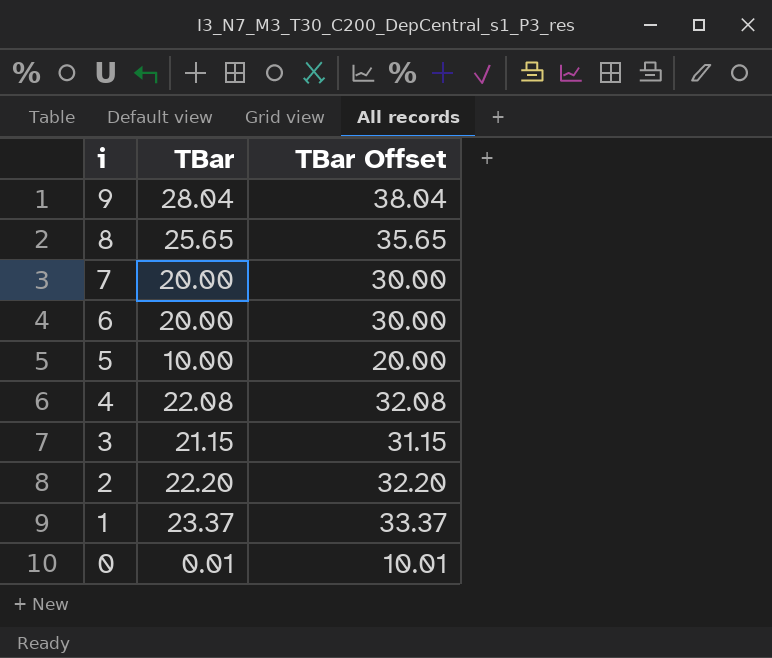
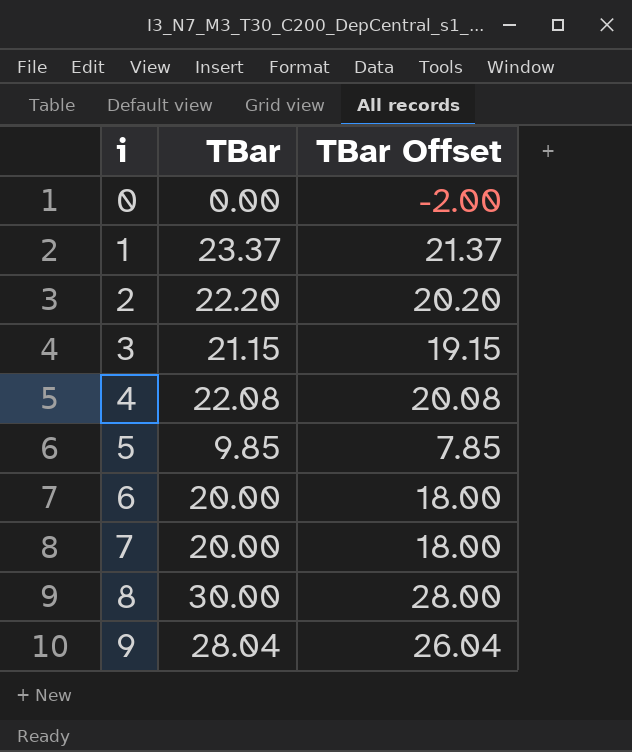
row order: i descending -> i ascending
column TBar Offset | formula: [TBar] + 10 -> [TBar] - 2
0 | TBar: 0.01 -> 0.00
5 | TBar: 10.00 -> 9.85
8 | TBar: 25.65 -> 30.00

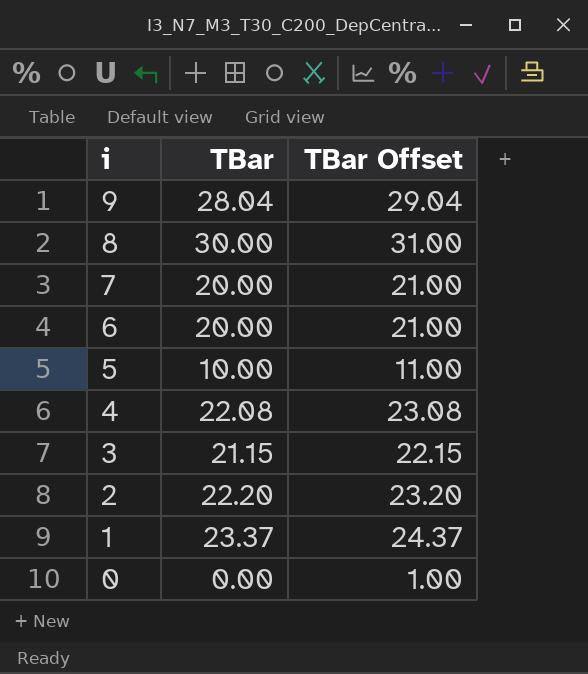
row order: i ascending -> i descending
column TBar Offset | formula: [TBar] - 2 -> [TBar] + 1
5 | TBar: 9.85 -> 10.00

